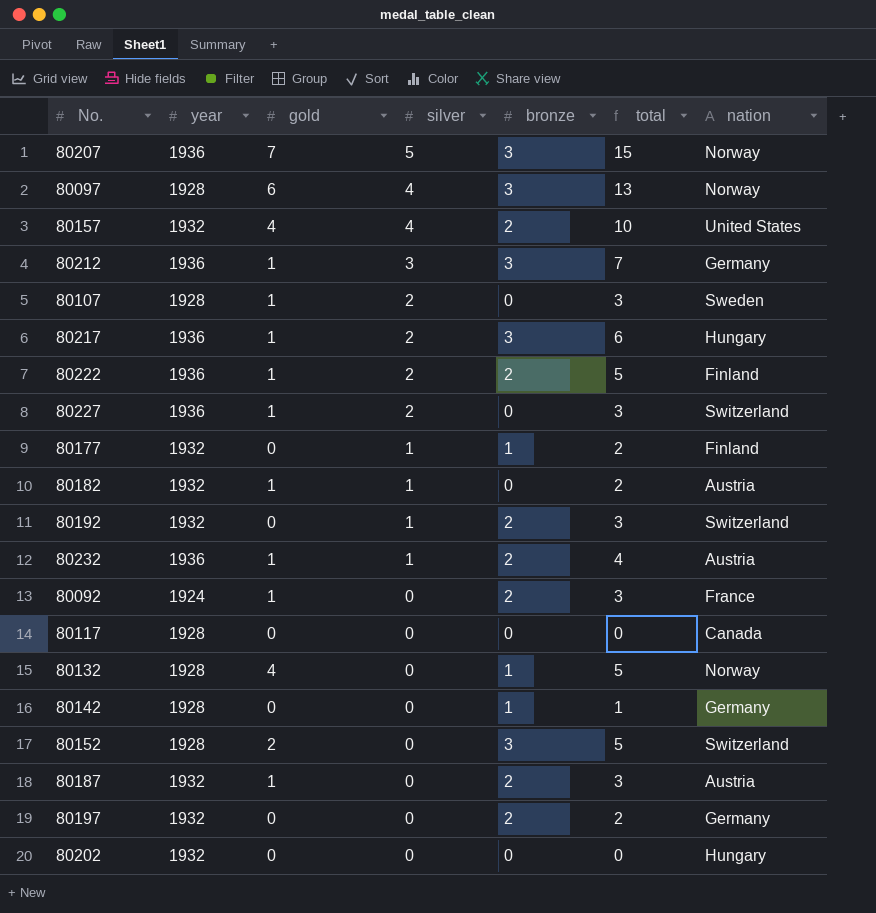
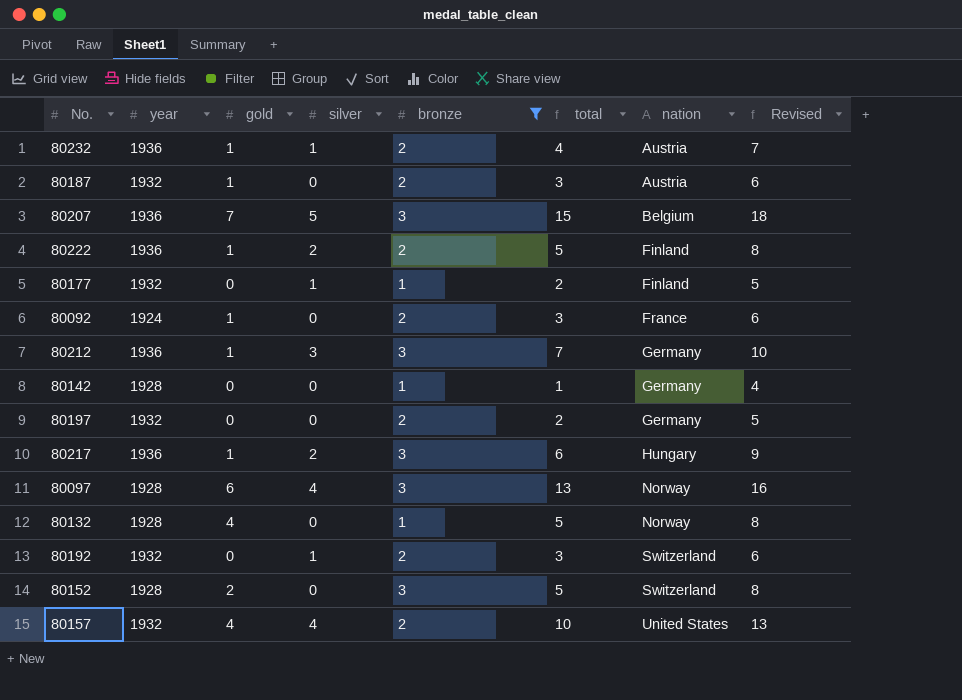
filter: none -> bronze != 0
row order: silver descending -> nation ascending
column Revised | formula: none -> [total] + 3
80207 | nation: Norway -> Belgium

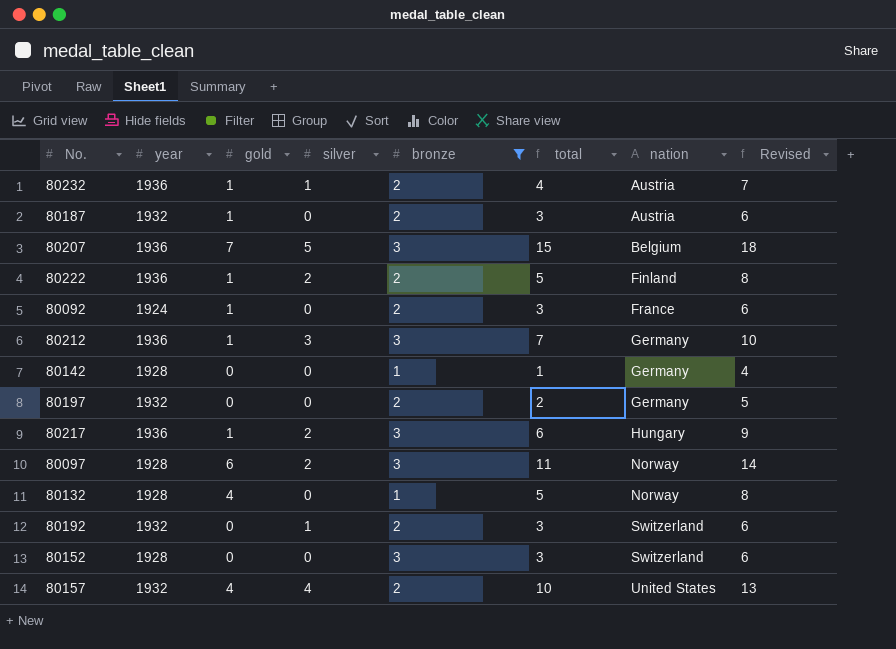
row 80177: 1932 | 0 | 1 | 1 | 2 | Finland | 5 -> none
80097 | silver: 4 -> 2
80097 | total: 13 -> 11
80097 | Revised: 16 -> 14
80152 | gold: 2 -> 0
80152 | total: 5 -> 3
80152 | Revised: 8 -> 6

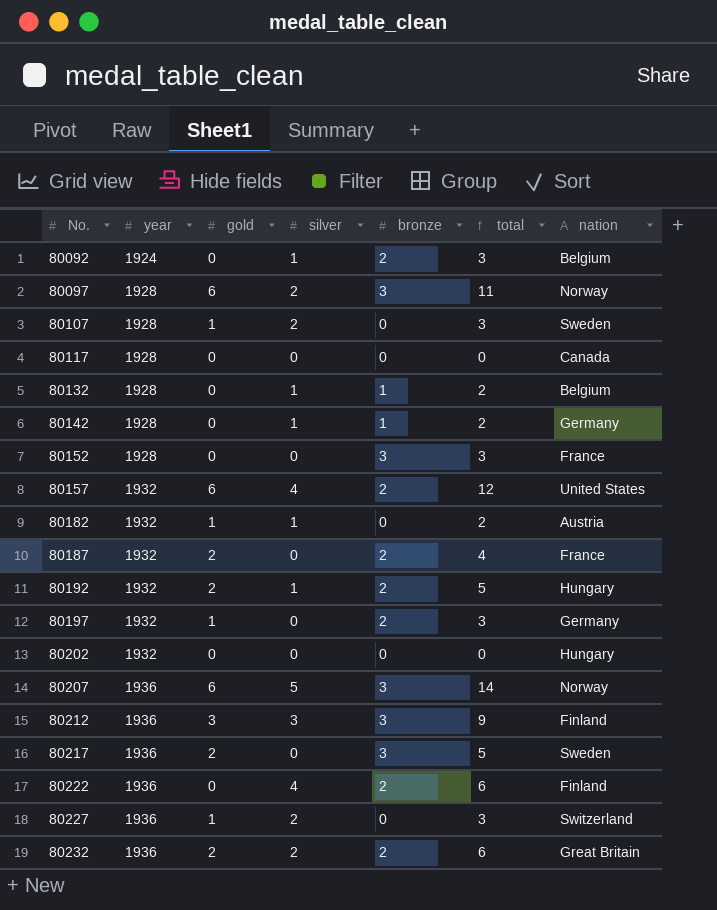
filter: bronze != 0 -> none
row order: nation ascending -> No. ascending
column Revised | formula: [total] + 3 -> none
80092 | gold: 1 -> 0
80092 | silver: 0 -> 1
80092 | nation: France -> Belgium
80132 | gold: 4 -> 0
80132 | silver: 0 -> 1
80132 | total: 5 -> 2
80132 | nation: Norway -> Belgium
80142 | silver: 0 -> 1
80142 | total: 1 -> 2
80152 | nation: Switzerland -> France
80157 | gold: 4 -> 6
80157 | total: 10 -> 12
80187 | gold: 1 -> 2
80187 | total: 3 -> 4
80187 | nation: Austria -> France
80192 | gold: 0 -> 2
80192 | total: 3 -> 5
80192 | nation: Switzerland -> Hungary
80197 | gold: 0 -> 1
80197 | total: 2 -> 3
80207 | gold: 7 -> 6
80207 | total: 15 -> 14
80207 | nation: Belgium -> Norway
80212 | gold: 1 -> 3
80212 | total: 7 -> 9
80212 | nation: Germany -> Finland
80217 | gold: 1 -> 2
80217 | silver: 2 -> 0
80217 | total: 6 -> 5
80217 | nation: Hungary -> Sweden
80222 | gold: 1 -> 0
80222 | silver: 2 -> 4
80222 | total: 5 -> 6
80232 | gold: 1 -> 2
80232 | silver: 1 -> 2
80232 | total: 4 -> 6
80232 | nation: Austria -> Great Britain

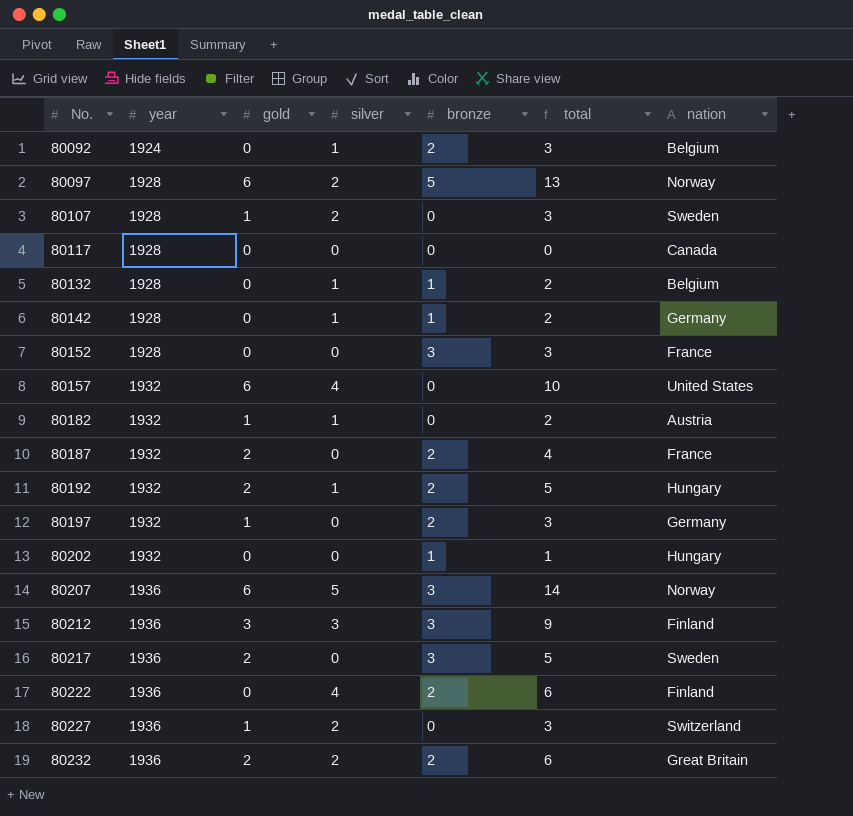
80097 | bronze: 3 -> 5
80097 | total: 11 -> 13
80157 | bronze: 2 -> 0
80157 | total: 12 -> 10
80202 | bronze: 0 -> 1
80202 | total: 0 -> 1

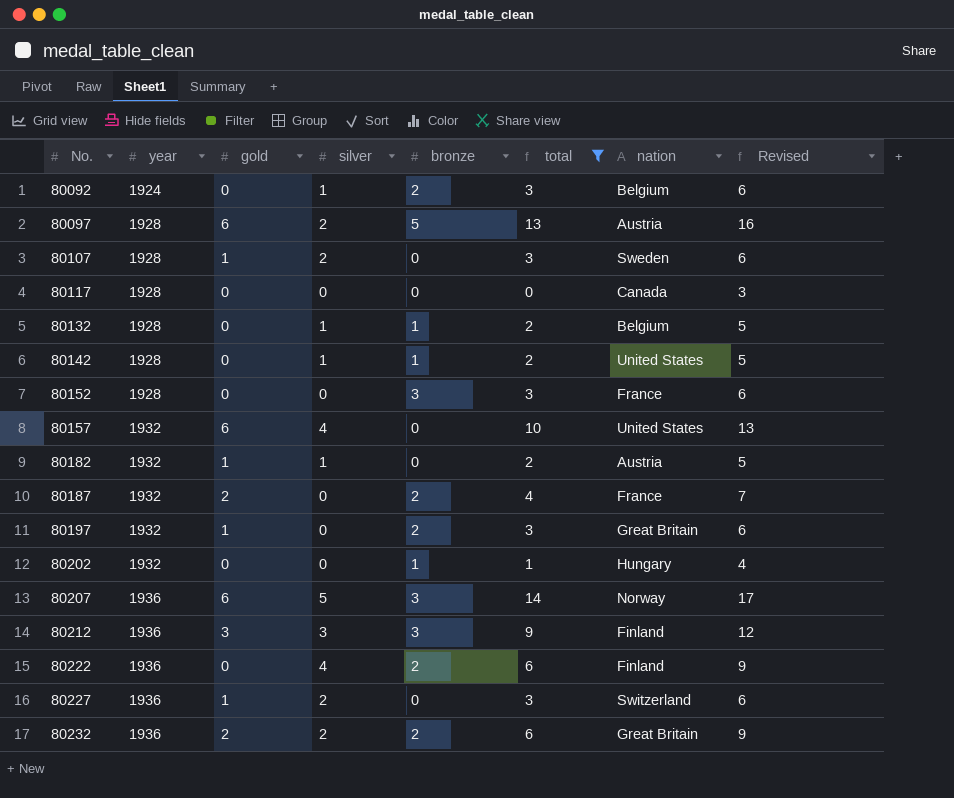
filter: none -> total != 5
column Revised | formula: none -> [total] + 3
80097 | nation: Norway -> Austria
80142 | nation: Germany -> United States
80197 | nation: Germany -> Great Britain

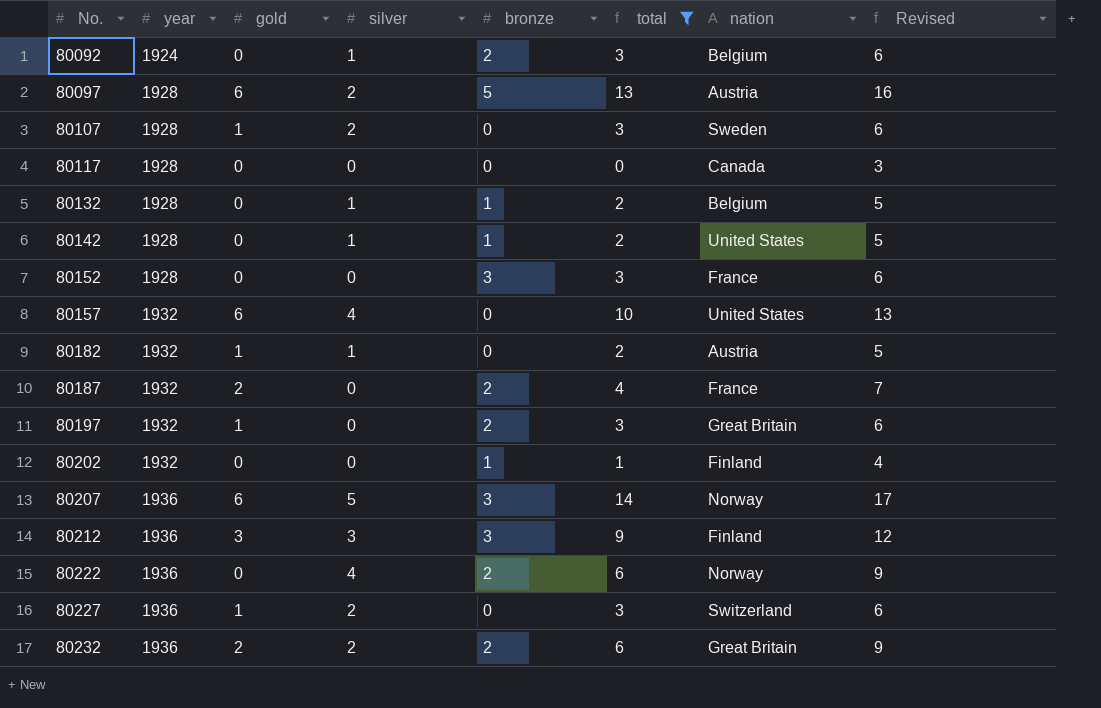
80202 | nation: Hungary -> Finland
80222 | nation: Finland -> Norway

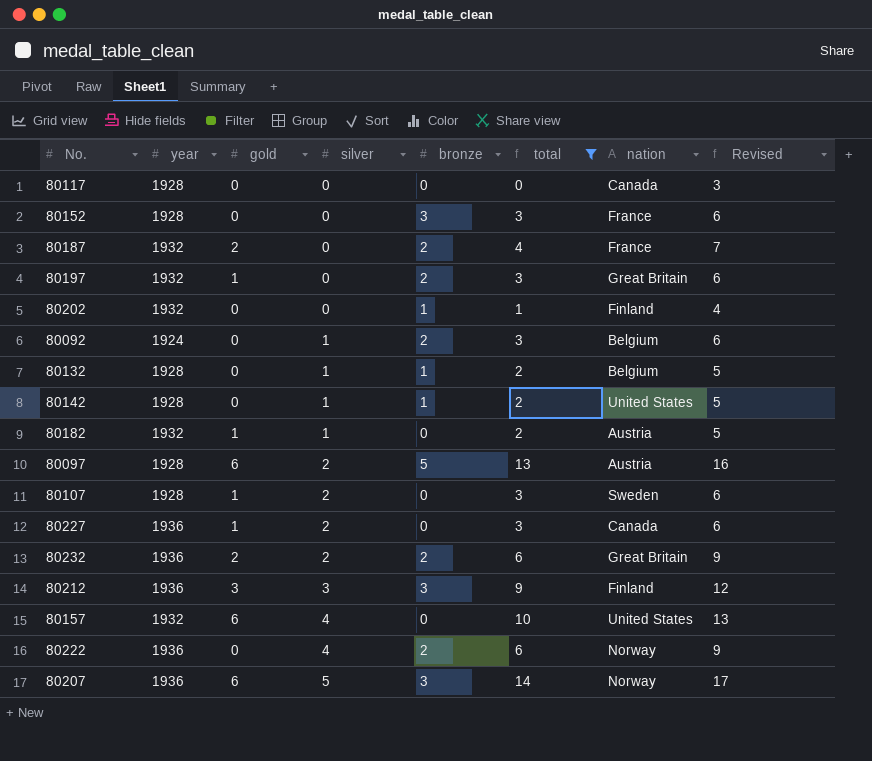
row order: No. ascending -> silver ascending
80227 | nation: Switzerland -> Canada

